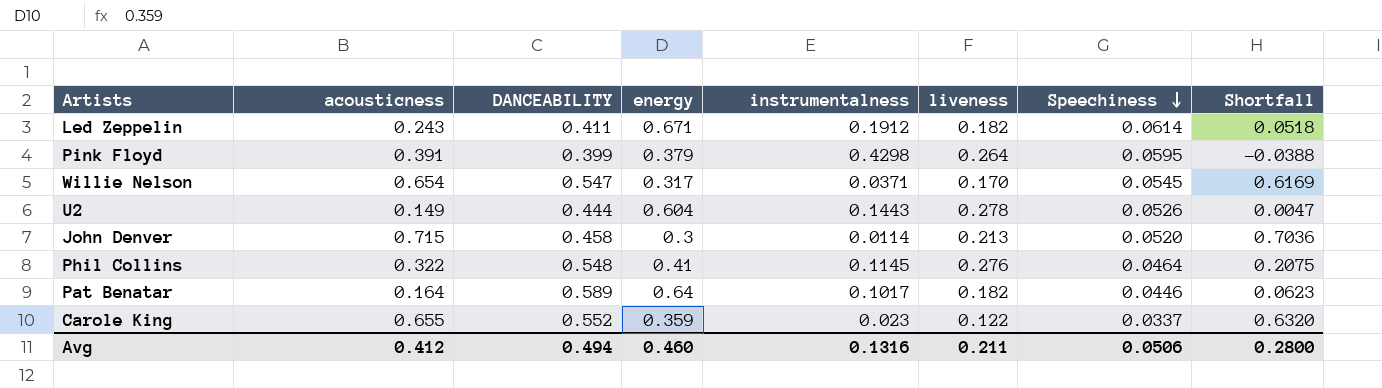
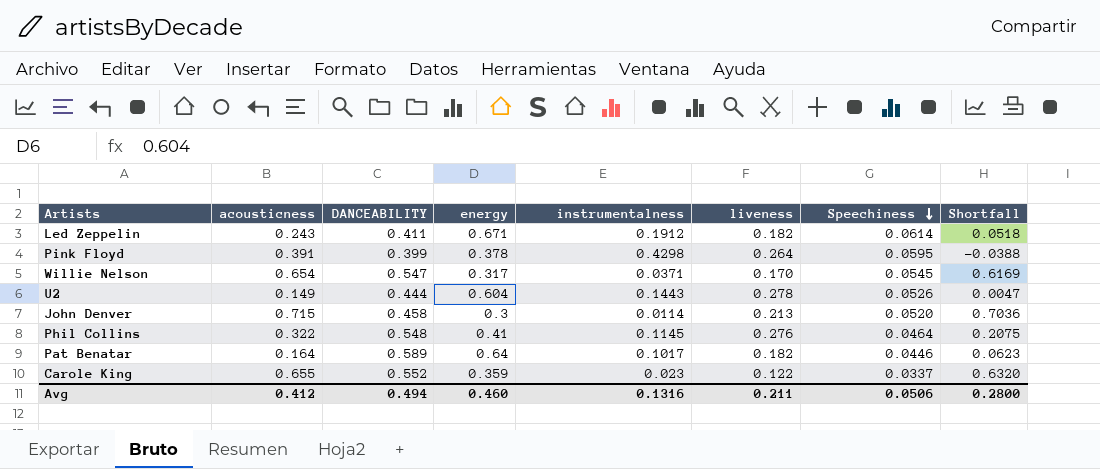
Pink Floyd | energy: 0.379 -> 0.378

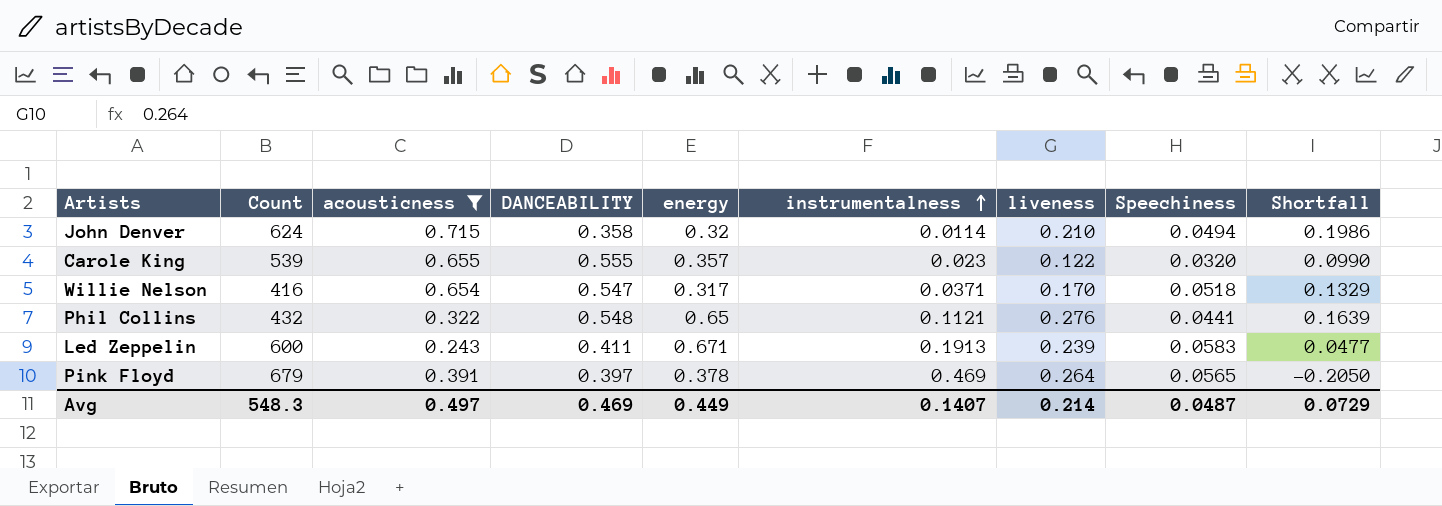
filter: none -> acousticness >= 0.243
row order: Speechiness descending -> instrumentalness ascending
column Count | position: none -> 2
column Shortfall | formula: [acousticness] - [instrumentalness] -> [liveness] - [instrumentalness]
John Denver | DANCEABILITY: 0.458 -> 0.358
John Denver | energy: 0.3 -> 0.32
John Denver | liveness: 0.213 -> 0.210
John Denver | Speechiness: 0.0520 -> 0.0494
Carole King | DANCEABILITY: 0.552 -> 0.555
Carole King | energy: 0.359 -> 0.357
Carole King | Speechiness: 0.0337 -> 0.0320
Willie Nelson | Speechiness: 0.0545 -> 0.0518
Phil Collins | energy: 0.41 -> 0.65
Phil Collins | instrumentalness: 0.1145 -> 0.1121
Phil Collins | Speechiness: 0.0464 -> 0.0441
Led Zeppelin | instrumentalness: 0.1912 -> 0.1913
Led Zeppelin | liveness: 0.182 -> 0.239
Led Zeppelin | Speechiness: 0.0614 -> 0.0583
Pink Floyd | DANCEABILITY: 0.399 -> 0.397
Pink Floyd | instrumentalness: 0.4298 -> 0.469
Pink Floyd | Speechiness: 0.0595 -> 0.0565
Avg | acousticness: 0.412 -> 0.497
Avg | DANCEABILITY: 0.494 -> 0.469
Avg | energy: 0.460 -> 0.449
Avg | instrumentalness: 0.1316 -> 0.1407
Avg | liveness: 0.211 -> 0.214
Avg | Speechiness: 0.0506 -> 0.0487
Avg | Shortfall: 0.2800 -> 0.0729

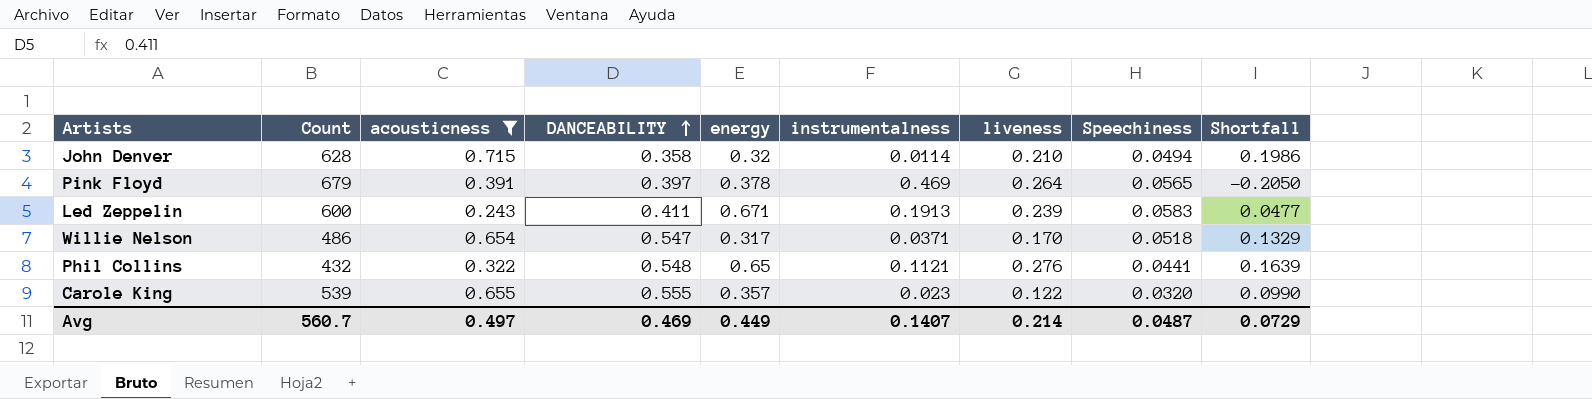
row order: instrumentalness ascending -> DANCEABILITY ascending
John Denver | Count: 624 -> 628
Willie Nelson | Count: 416 -> 486
Avg | Count: 548.3 -> 560.7

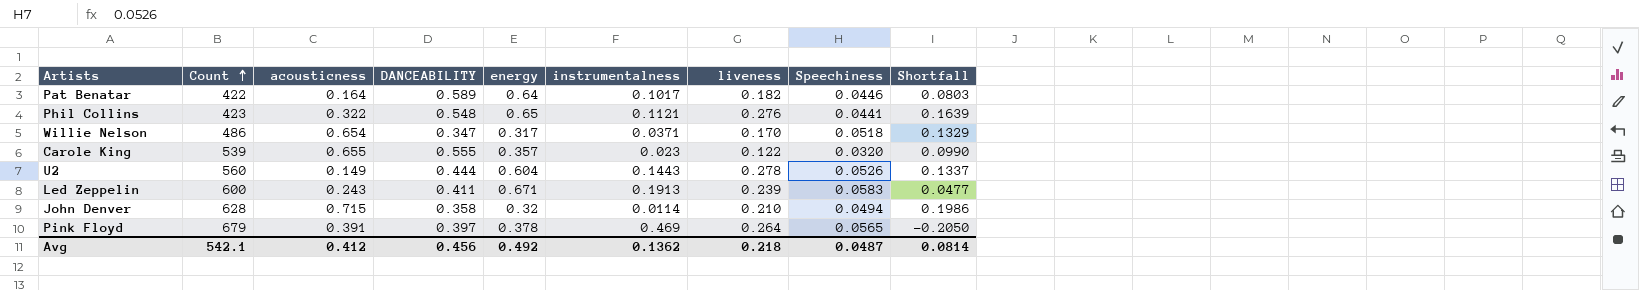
filter: acousticness >= 0.243 -> none
row order: DANCEABILITY ascending -> Count ascending
Phil Collins | Count: 432 -> 423
Willie Nelson | DANCEABILITY: 0.547 -> 0.347
Avg | Count: 560.7 -> 542.1
Avg | acousticness: 0.497 -> 0.412
Avg | DANCEABILITY: 0.469 -> 0.456
Avg | energy: 0.449 -> 0.492
Avg | instrumentalness: 0.1407 -> 0.1362
Avg | liveness: 0.214 -> 0.218
Avg | Shortfall: 0.0729 -> 0.0814

